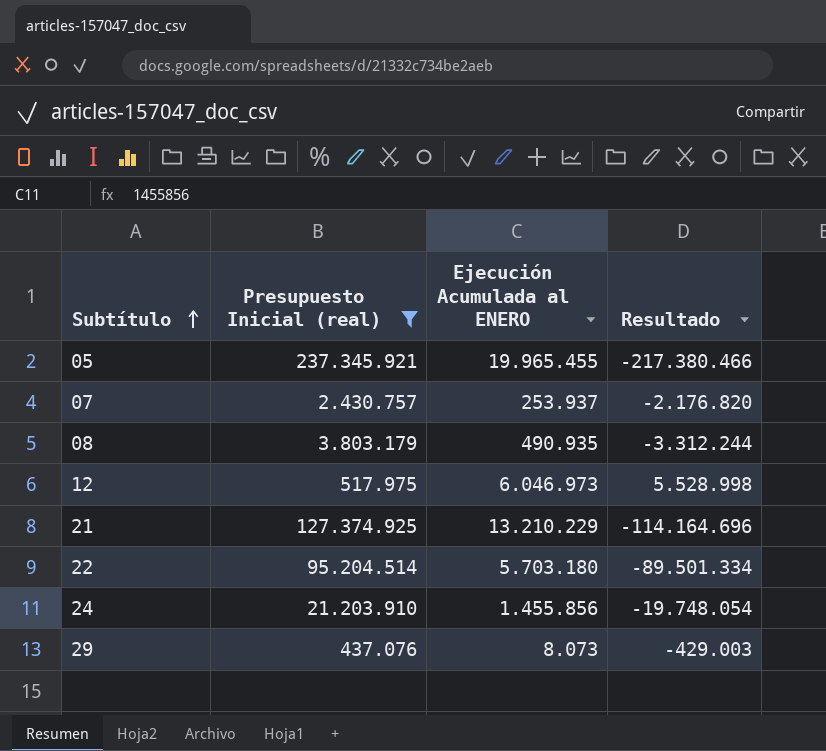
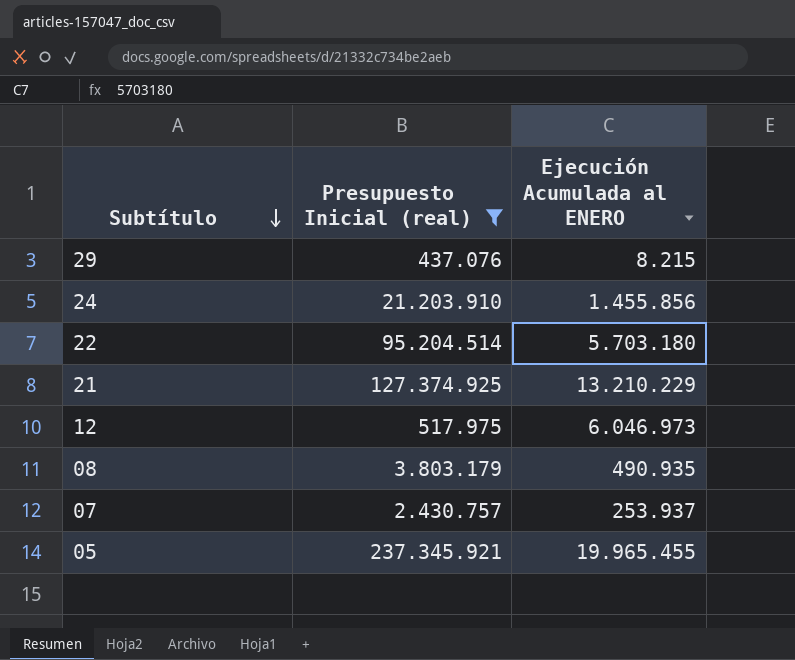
row order: Subtítulo ascending -> Subtítulo descending
column Resultado | formula: [Ejecución Acumulada al ENERO] - [Presupuesto Inicial (real)] -> none
29 | Ejecución Acumulada al ENERO: 8.073 -> 8.215

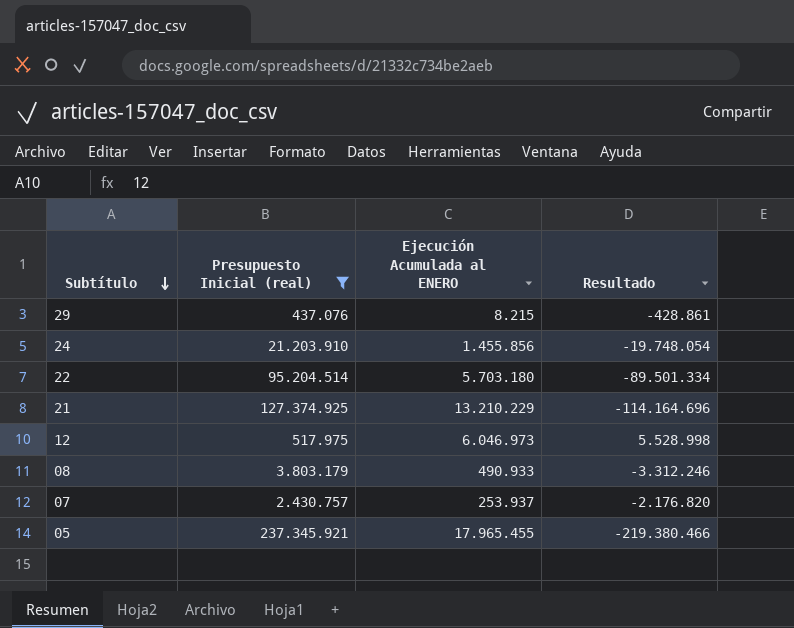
column Resultado | formula: none -> [Ejecución Acumulada al ENERO] - [Presupuesto Inicial (real)]
08 | Ejecución Acumulada al ENERO: 490.935 -> 490.933
05 | Ejecución Acumulada al ENERO: 19.965.455 -> 17.965.455

